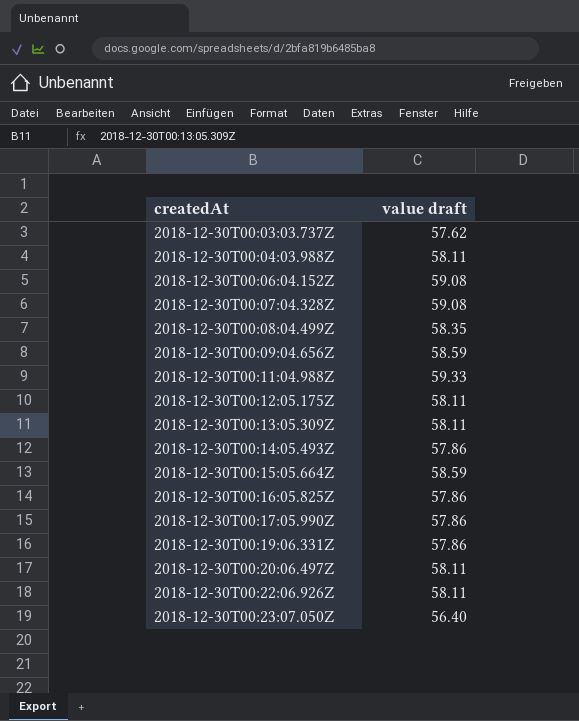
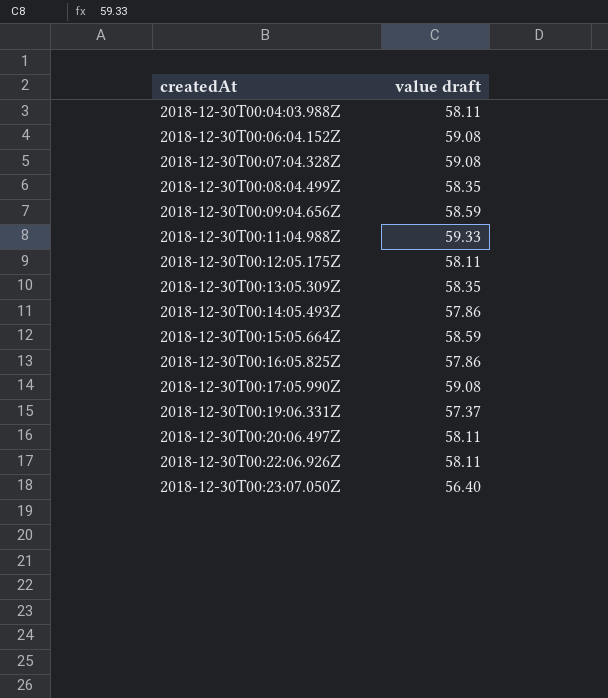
row 2018-12-30T00:03:03.737Z: 57.62 -> none
2018-12-30T00:13:05.309Z | value draft: 58.11 -> 58.35
2018-12-30T00:17:05.990Z | value draft: 57.86 -> 59.08
2018-12-30T00:19:06.331Z | value draft: 57.86 -> 57.37

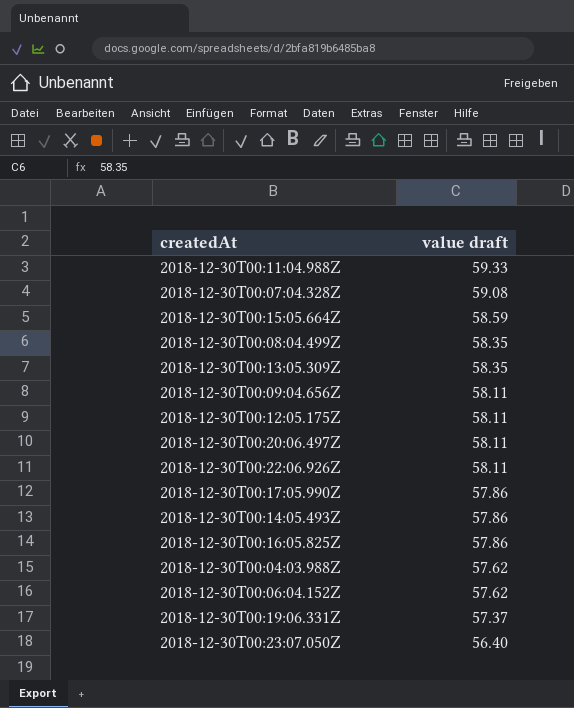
row order: createdAt ascending -> value draft descending
2018-12-30T00:09:04.656Z | value draft: 58.59 -> 58.11
2018-12-30T00:17:05.990Z | value draft: 59.08 -> 57.86
2018-12-30T00:04:03.988Z | value draft: 58.11 -> 57.62
2018-12-30T00:06:04.152Z | value draft: 59.08 -> 57.62

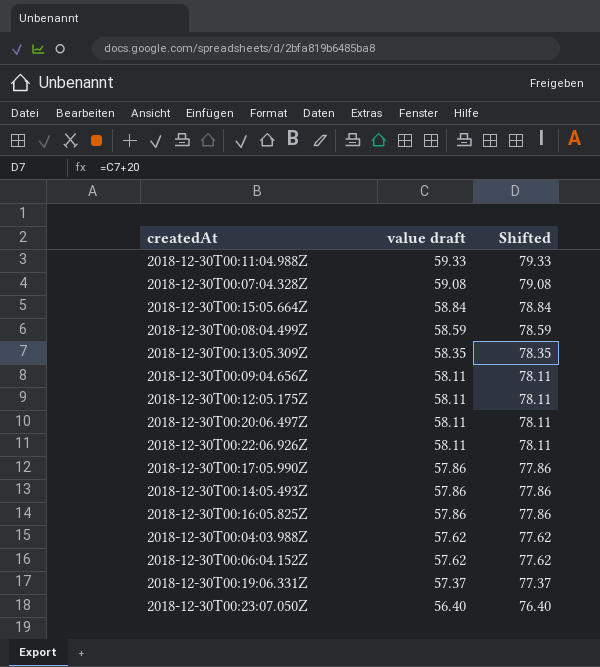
column Shifted | formula: none -> [value draft] + 20
2018-12-30T00:15:05.664Z | value draft: 58.59 -> 58.84
2018-12-30T00:08:04.499Z | value draft: 58.35 -> 58.59

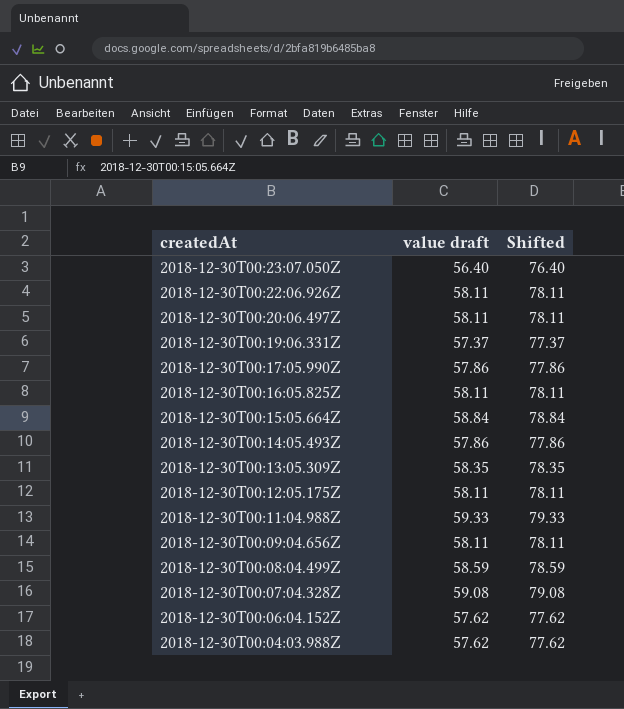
row order: value draft descending -> createdAt descending
2018-12-30T00:16:05.825Z | value draft: 57.86 -> 58.11
2018-12-30T00:16:05.825Z | Shifted: 77.86 -> 78.11

